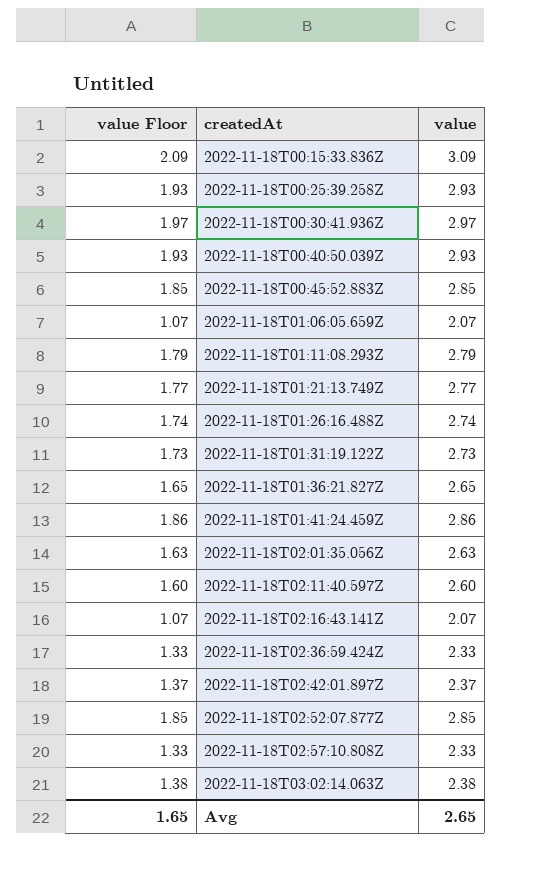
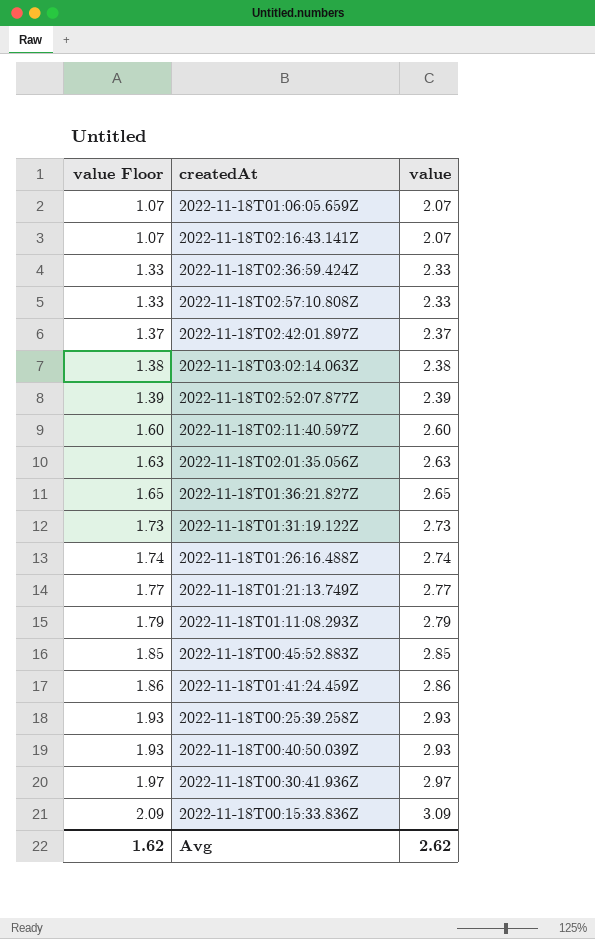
row order: createdAt ascending -> value Floor ascending
2022-11-18T02:52:07.877Z | value Floor: 1.85 -> 1.39
2022-11-18T02:52:07.877Z | value: 2.85 -> 2.39
Avg | value Floor: 1.65 -> 1.62
Avg | value: 2.65 -> 2.62

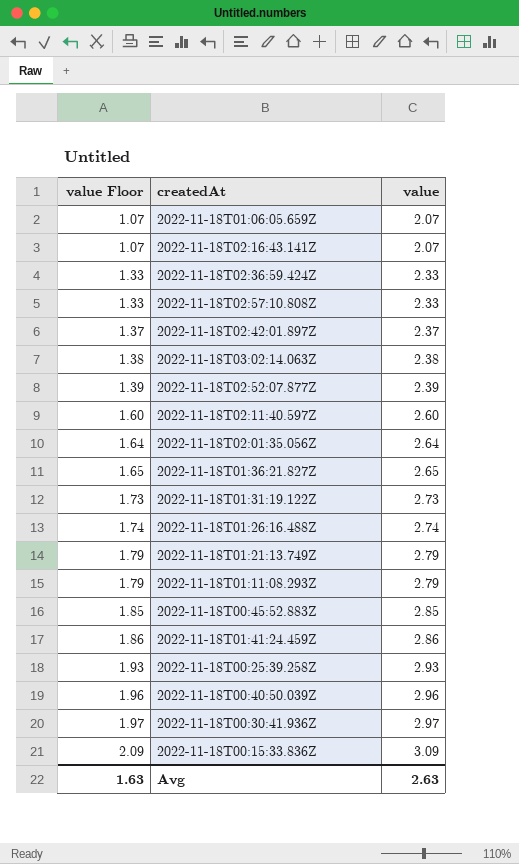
2022-11-18T02:01:35.056Z | value Floor: 1.63 -> 1.64
2022-11-18T02:01:35.056Z | value: 2.63 -> 2.64
2022-11-18T01:21:13.749Z | value Floor: 1.77 -> 1.79
2022-11-18T01:21:13.749Z | value: 2.77 -> 2.79
2022-11-18T00:40:50.039Z | value Floor: 1.93 -> 1.96
2022-11-18T00:40:50.039Z | value: 2.93 -> 2.96
Avg | value Floor: 1.62 -> 1.63
Avg | value: 2.62 -> 2.63

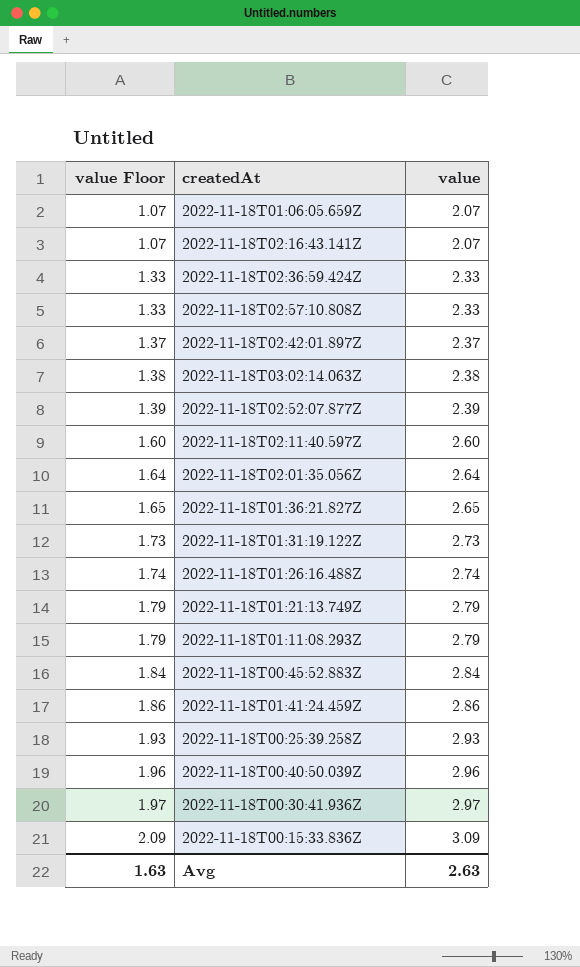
2022-11-18T00:45:52.883Z | value Floor: 1.85 -> 1.84
2022-11-18T00:45:52.883Z | value: 2.85 -> 2.84

